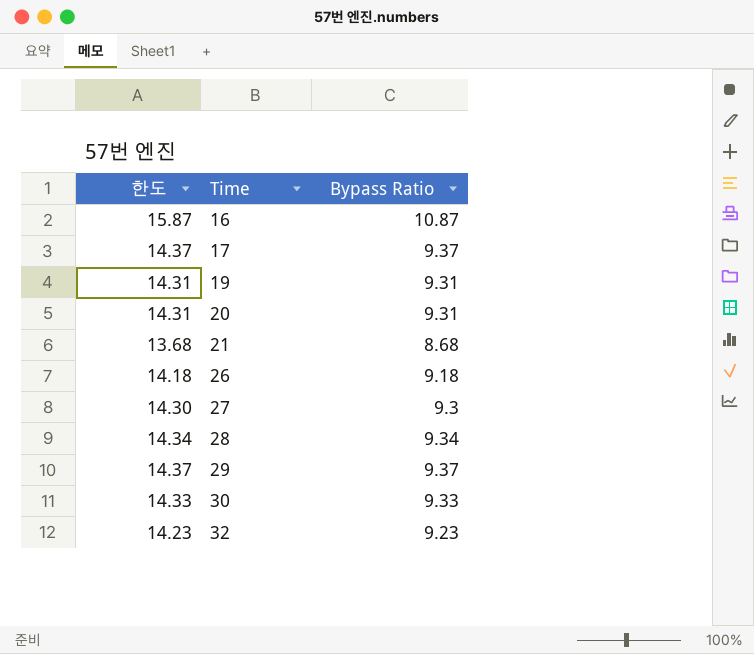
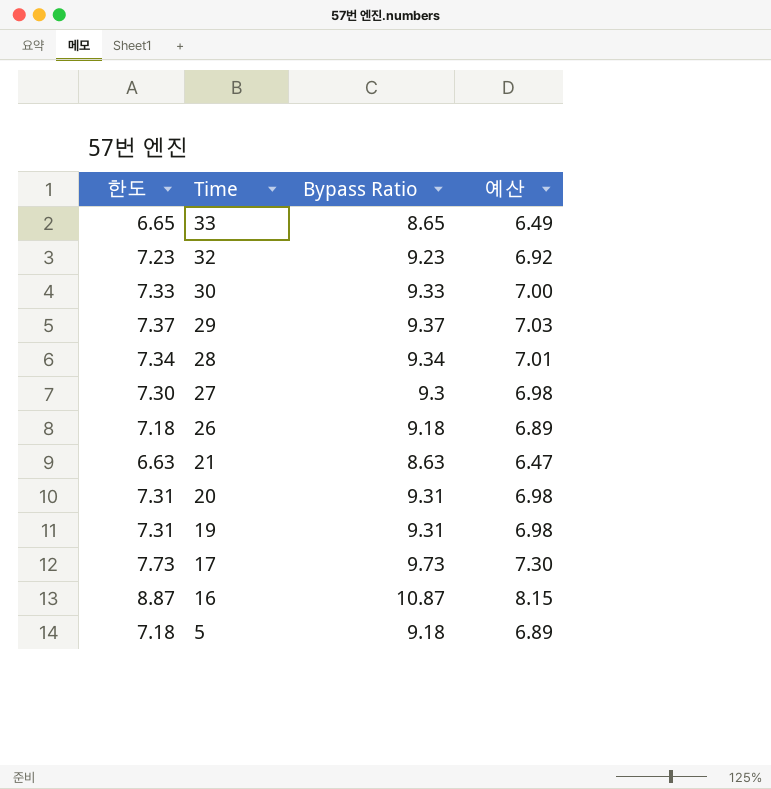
row order: Time ascending -> Time descending
column 한도 | formula: [Bypass Ratio] + 5 -> [Bypass Ratio] - 2
column 예산 | formula: none -> [Bypass Ratio] * 0.75
row 33: none -> 6.65 | 8.65 | 6.49
21 | Bypass Ratio: 8.68 -> 8.63
17 | Bypass Ratio: 9.37 -> 9.73
row 5: none -> 7.18 | 9.18 | 6.89

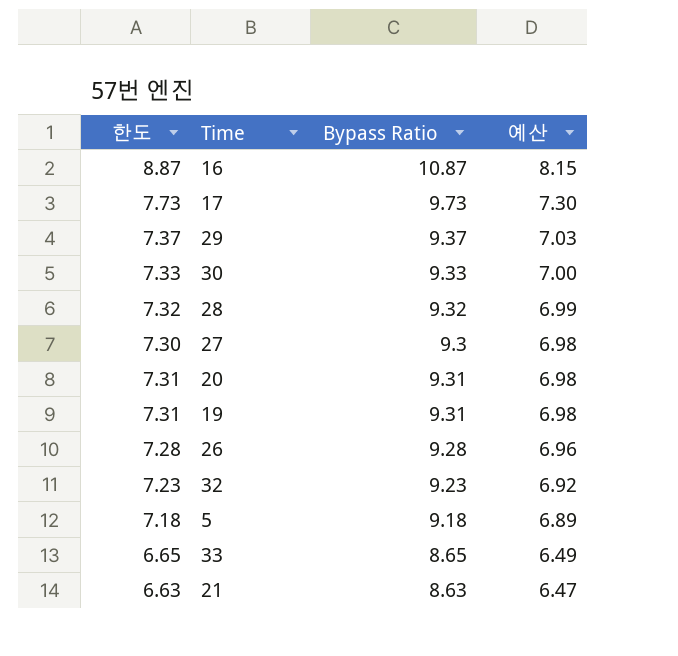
row order: Time descending -> 예산 descending
28 | 한도: 7.34 -> 7.32
28 | Bypass Ratio: 9.34 -> 9.32
28 | 예산: 7.01 -> 6.99
26 | 한도: 7.18 -> 7.28
26 | Bypass Ratio: 9.18 -> 9.28
26 | 예산: 6.89 -> 6.96

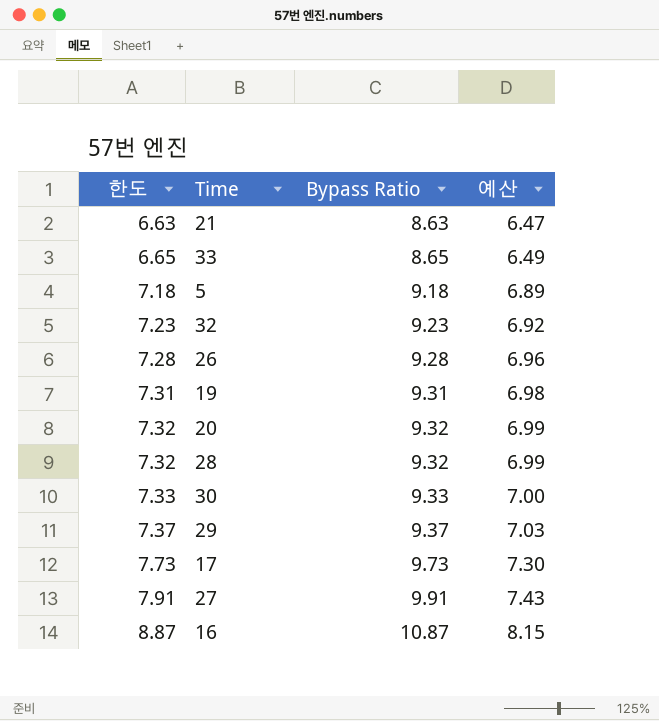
row order: 예산 descending -> 한도 ascending
20 | 한도: 7.31 -> 7.32
20 | Bypass Ratio: 9.31 -> 9.32
20 | 예산: 6.98 -> 6.99
27 | 한도: 7.30 -> 7.91
27 | Bypass Ratio: 9.3 -> 9.91
27 | 예산: 6.98 -> 7.43

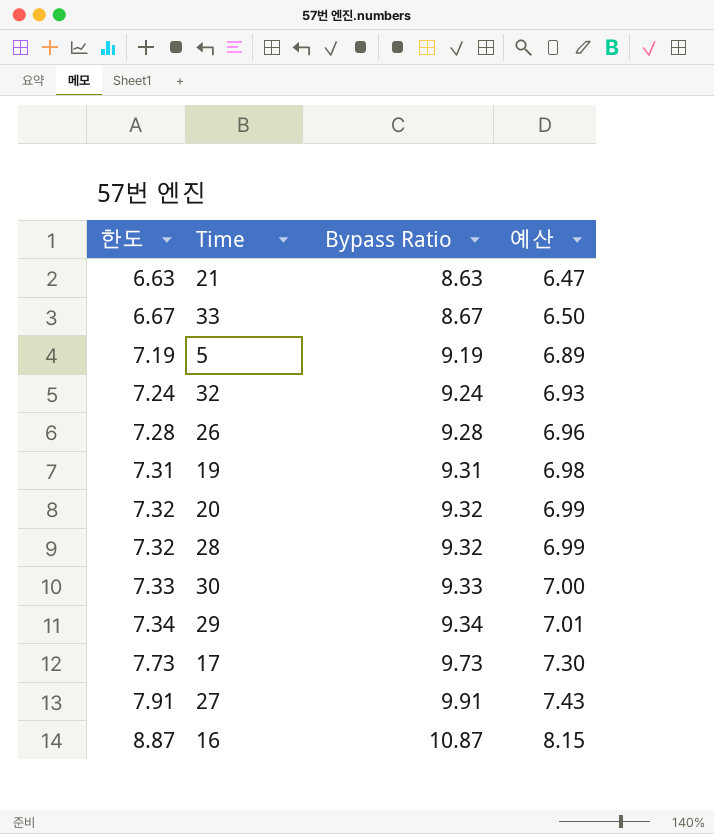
33 | 한도: 6.65 -> 6.67
33 | Bypass Ratio: 8.65 -> 8.67
33 | 예산: 6.49 -> 6.50
5 | 한도: 7.18 -> 7.19
5 | Bypass Ratio: 9.18 -> 9.19
32 | 한도: 7.23 -> 7.24
32 | Bypass Ratio: 9.23 -> 9.24
32 | 예산: 6.92 -> 6.93
29 | 한도: 7.37 -> 7.34
29 | Bypass Ratio: 9.37 -> 9.34
29 | 예산: 7.03 -> 7.01

